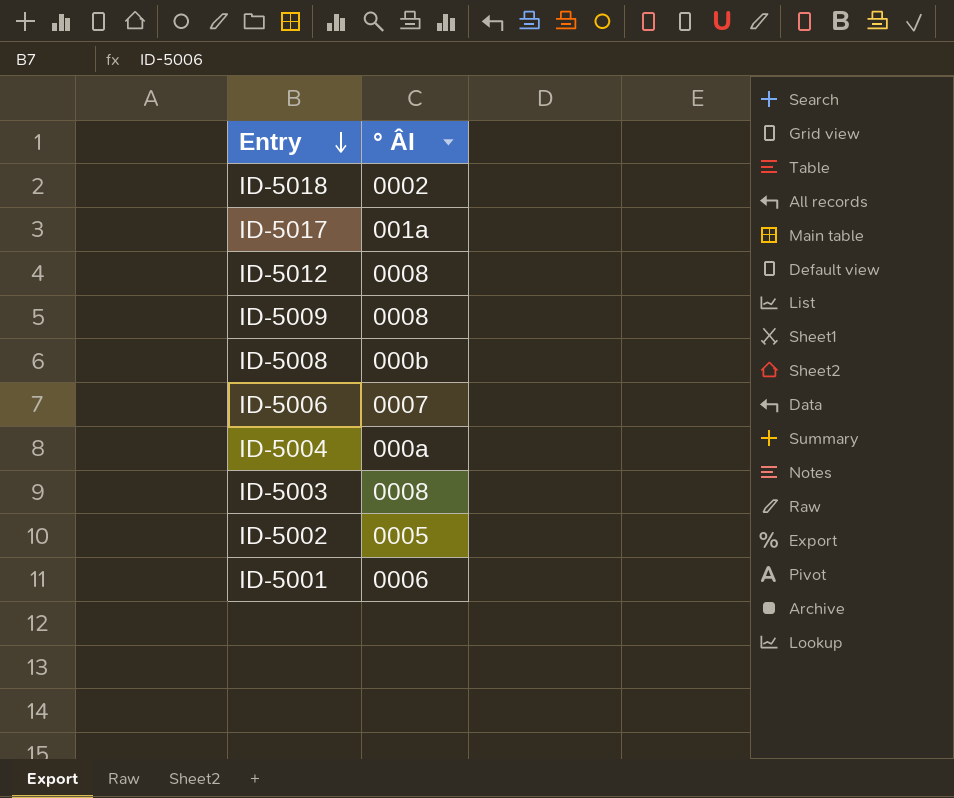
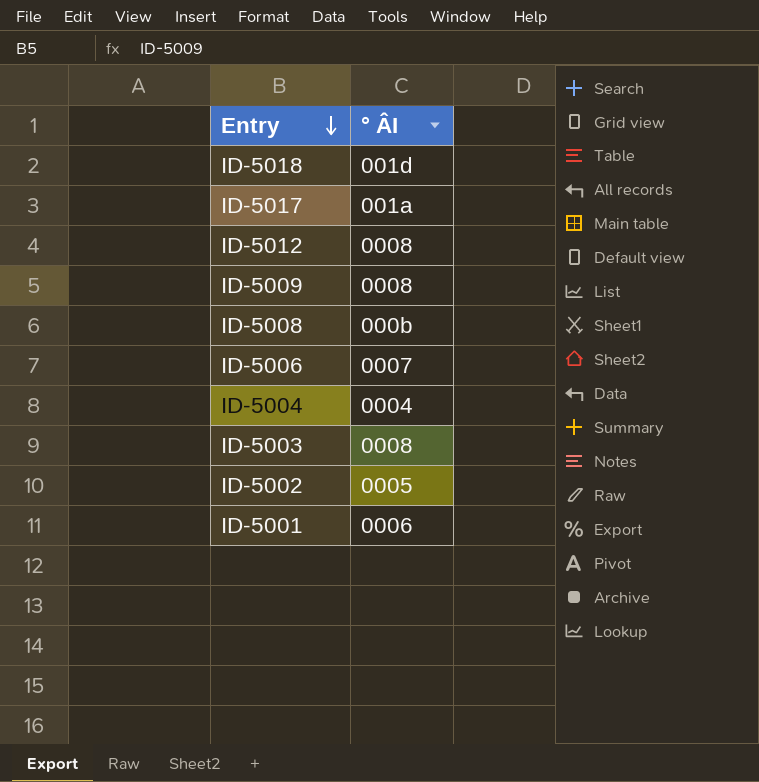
ID-5018 | ° ÂI: 0002 -> 001d
ID-5004 | ° ÂI: 000a -> 0004

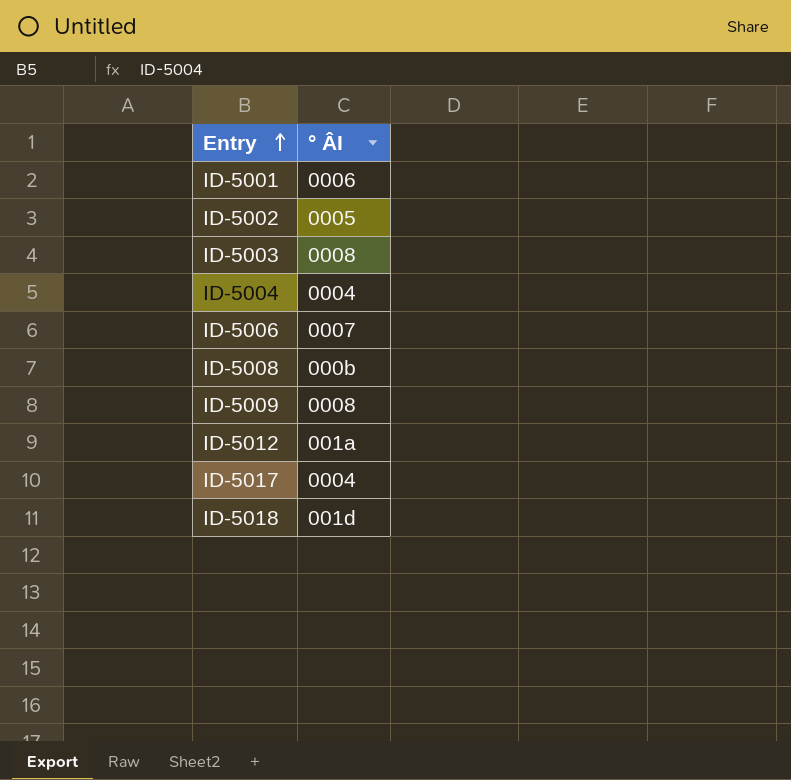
row order: Entry descending -> Entry ascending
ID-5012 | ° ÂI: 0008 -> 001a
ID-5017 | ° ÂI: 001a -> 0004

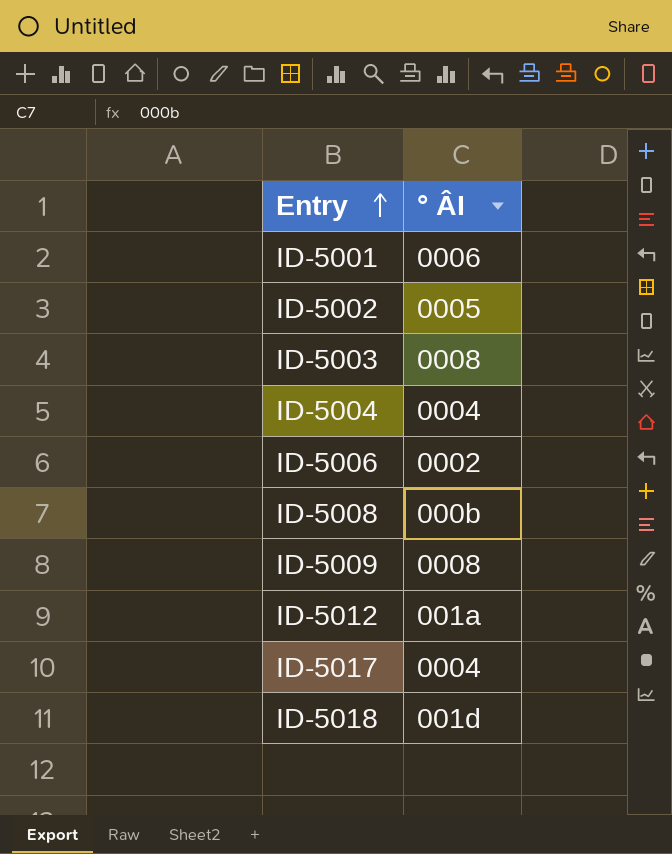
ID-5006 | ° ÂI: 0007 -> 0002

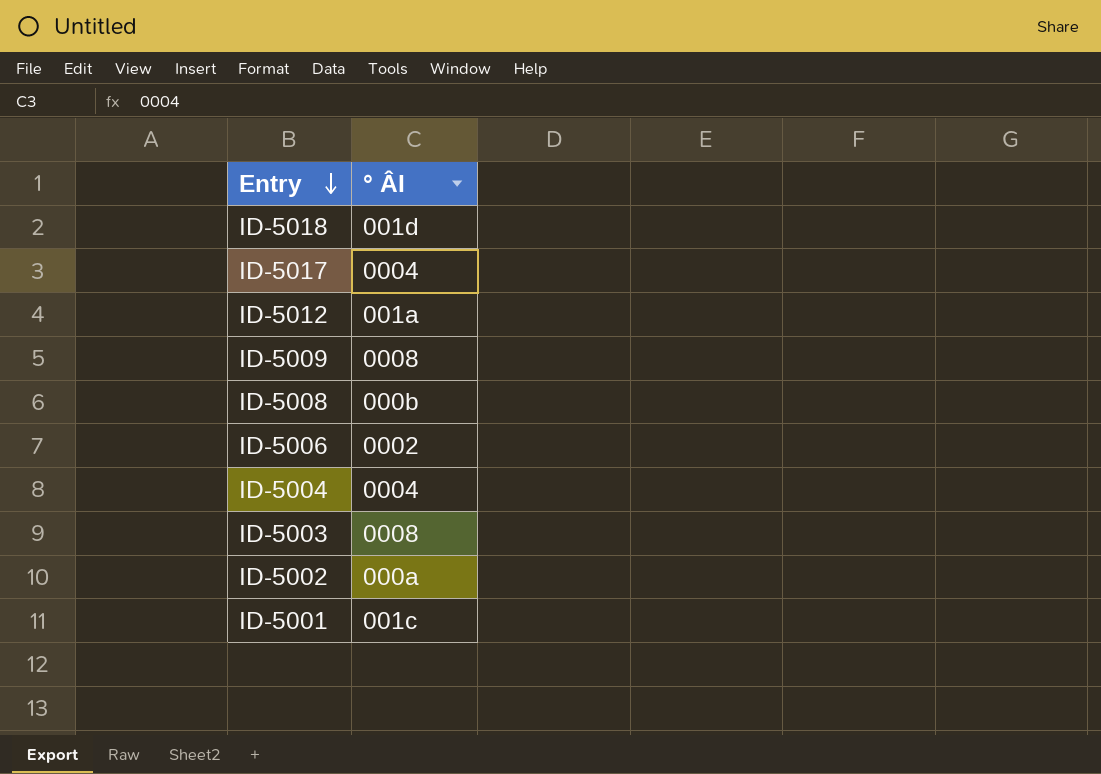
row order: Entry ascending -> Entry descending
ID-5002 | ° ÂI: 0005 -> 000a
ID-5001 | ° ÂI: 0006 -> 001c

